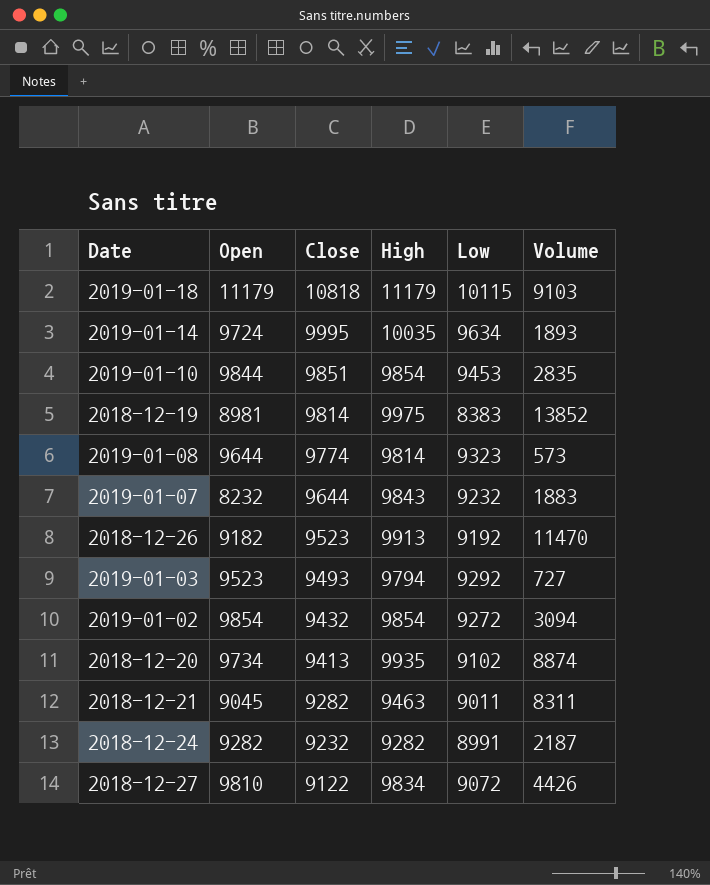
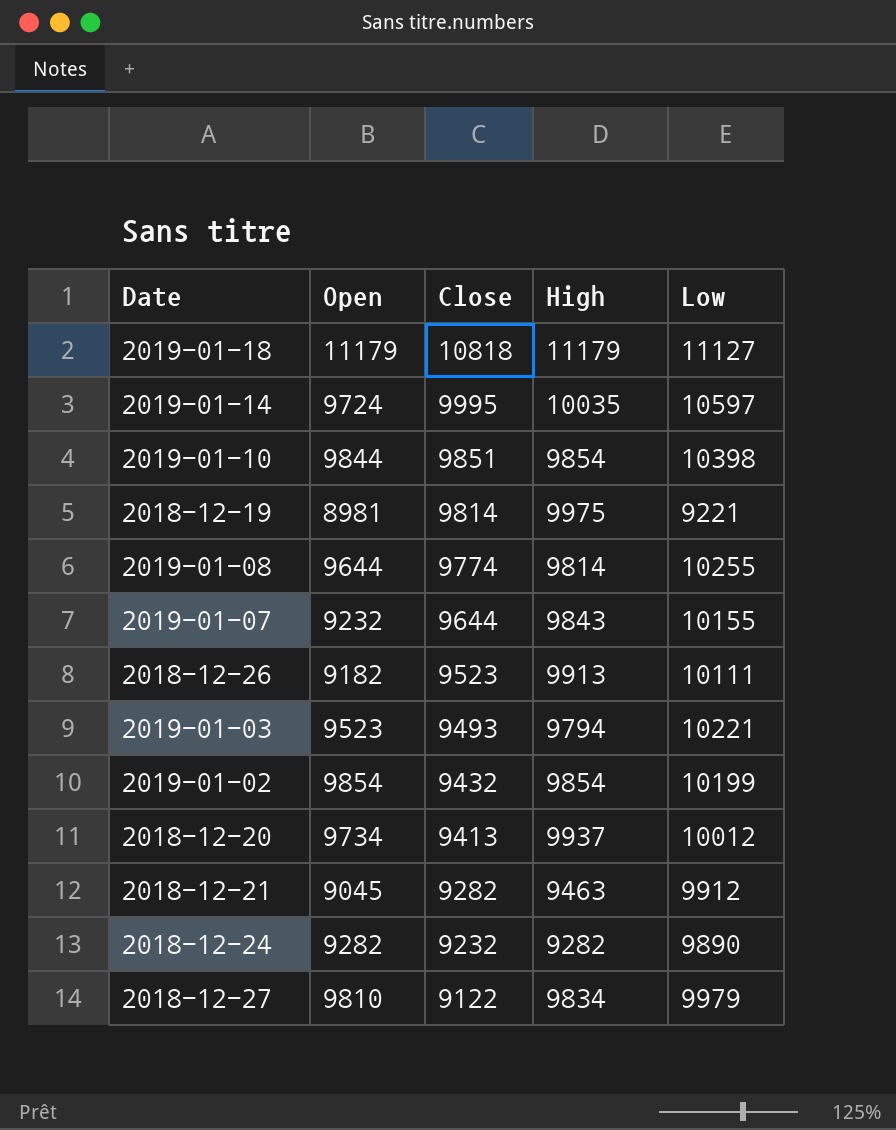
column Volume | position: 6 -> none
2019-01-18 | Low: 10115 -> 11127
2019-01-14 | Low: 9634 -> 10597
2019-01-10 | Low: 9453 -> 10398
2018-12-19 | Low: 8383 -> 9221
2019-01-08 | Low: 9323 -> 10255
2019-01-07 | Open: 8232 -> 9232
2019-01-07 | Low: 9232 -> 10155
2018-12-26 | Low: 9192 -> 10111
2019-01-03 | Low: 9292 -> 10221
2019-01-02 | Low: 9272 -> 10199
2018-12-20 | High: 9935 -> 9937
2018-12-20 | Low: 9102 -> 10012
2018-12-21 | Low: 9011 -> 9912
2018-12-24 | Low: 8991 -> 9890
2018-12-27 | Low: 9072 -> 9979

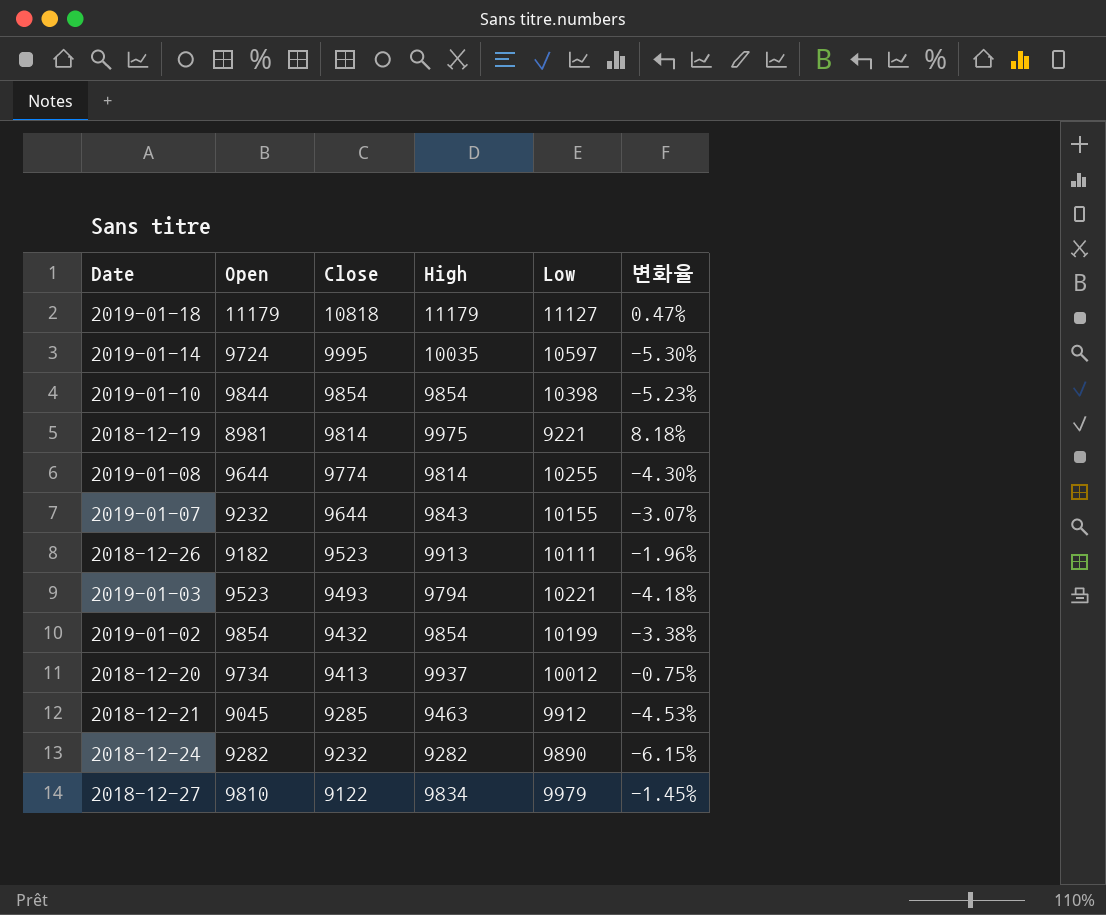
column 변화율 | formula: none -> ([High] - [Low]) / [Low]
2019-01-10 | Close: 9851 -> 9854
2018-12-21 | Close: 9282 -> 9285

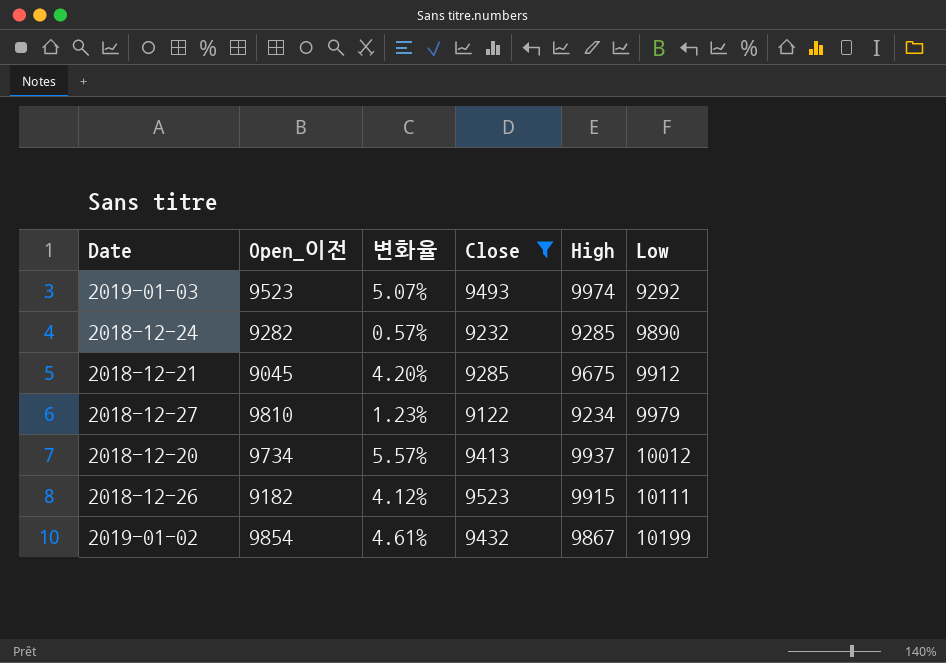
filter: none -> Close <= 9523
row order: Close descending -> Low ascending
column name: Open -> Open_이전
column 변화율 | formula: ([High] - [Low]) / [Low] -> ([High] - [Close]) / [Close]
column 변화율 | position: 6 -> 3
2019-01-03 | High: 9794 -> 9974
2019-01-03 | Low: 10221 -> 9292
2018-12-24 | High: 9282 -> 9285
2018-12-21 | High: 9463 -> 9675
2018-12-27 | High: 9834 -> 9234
2018-12-26 | High: 9913 -> 9915
2019-01-02 | High: 9854 -> 9867

